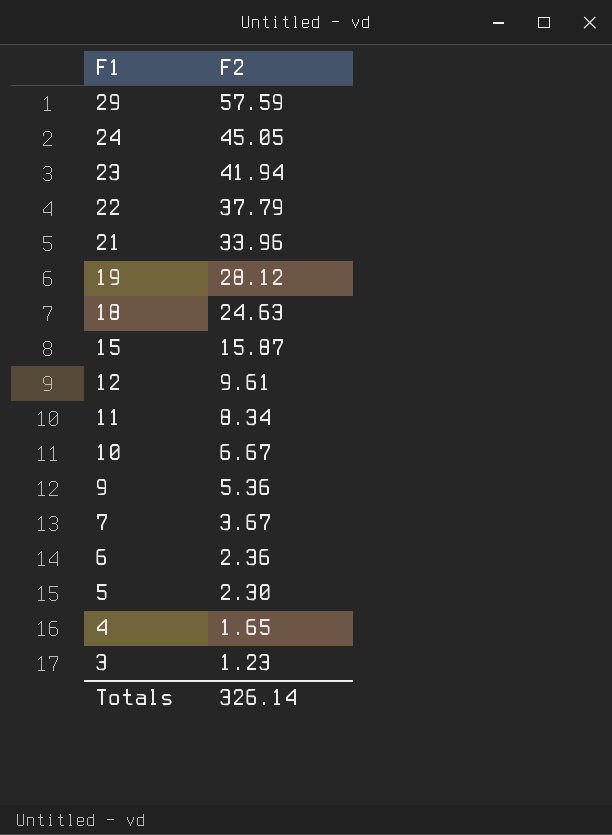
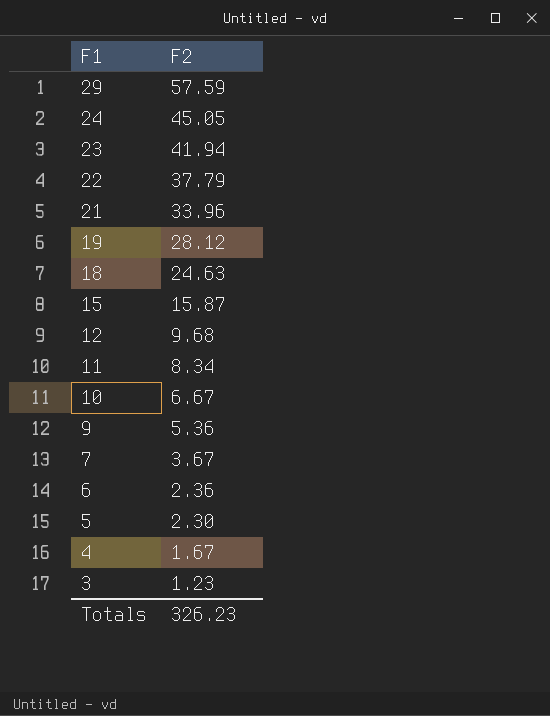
12 | F2: 9.61 -> 9.68
4 | F2: 1.65 -> 1.67
Totals | F2: 326.14 -> 326.23

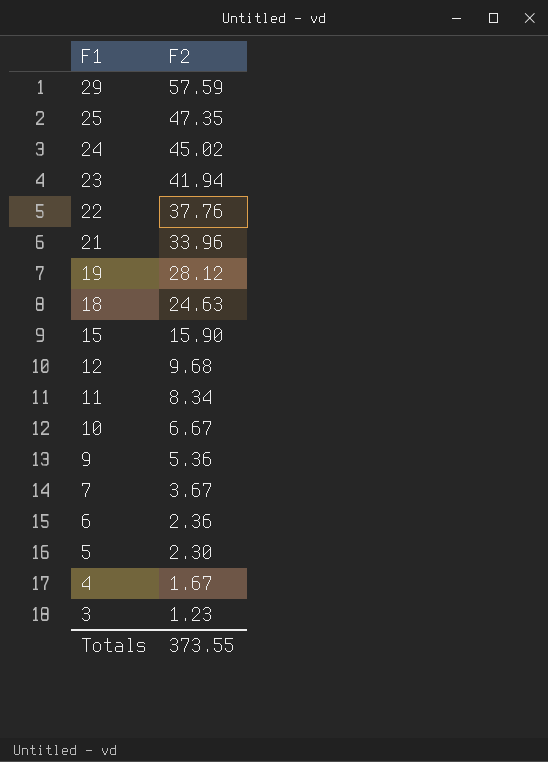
row 25: none -> 47.35
24 | F2: 45.05 -> 45.02
22 | F2: 37.79 -> 37.76
15 | F2: 15.87 -> 15.90
Totals | F2: 326.23 -> 373.55

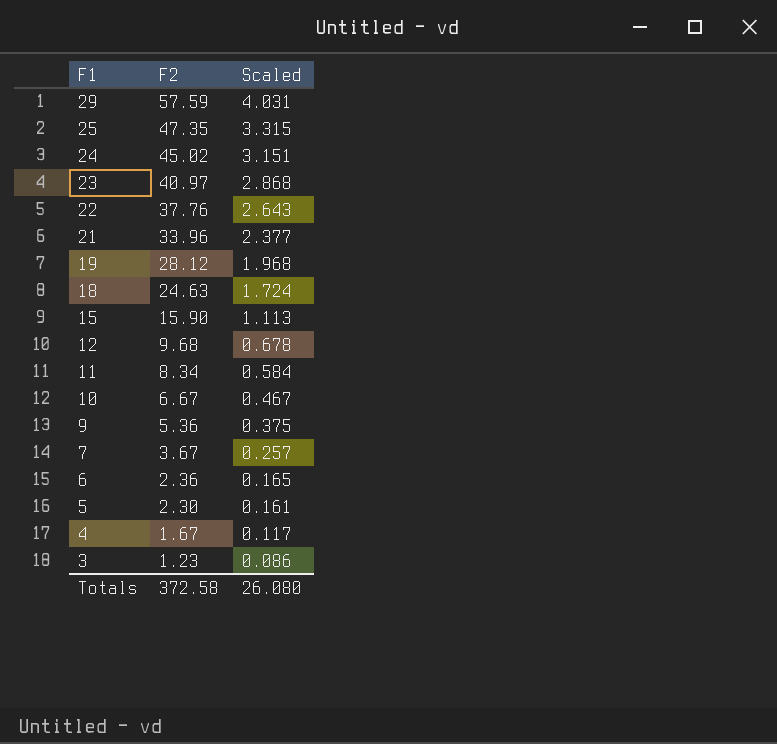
column Scaled | formula: none -> [F2] * 0.07
23 | F2: 41.94 -> 40.97
Totals | F2: 373.55 -> 372.58

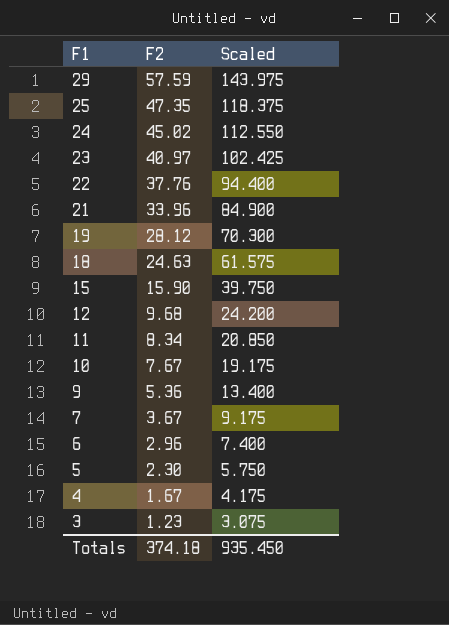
column Scaled | formula: [F2] * 0.07 -> [F2] * 2.5
10 | F2: 6.67 -> 7.67
6 | F2: 2.36 -> 2.96
Totals | F2: 372.58 -> 374.18
Totals | Scaled: 26.080 -> 935.450

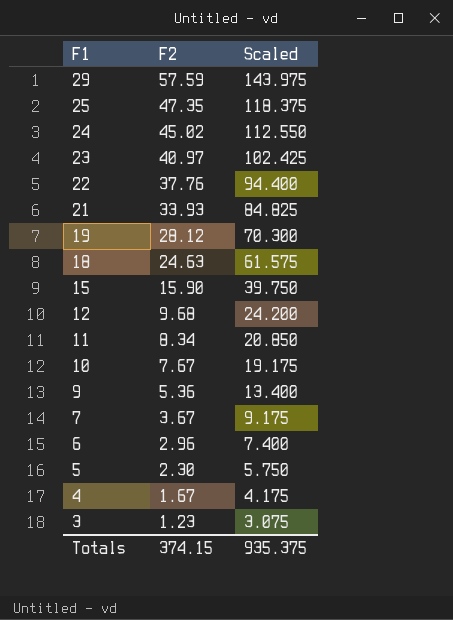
21 | F2: 33.96 -> 33.93
21 | Scaled: 84.900 -> 84.825
Totals | F2: 374.18 -> 374.15
Totals | Scaled: 935.450 -> 935.375

